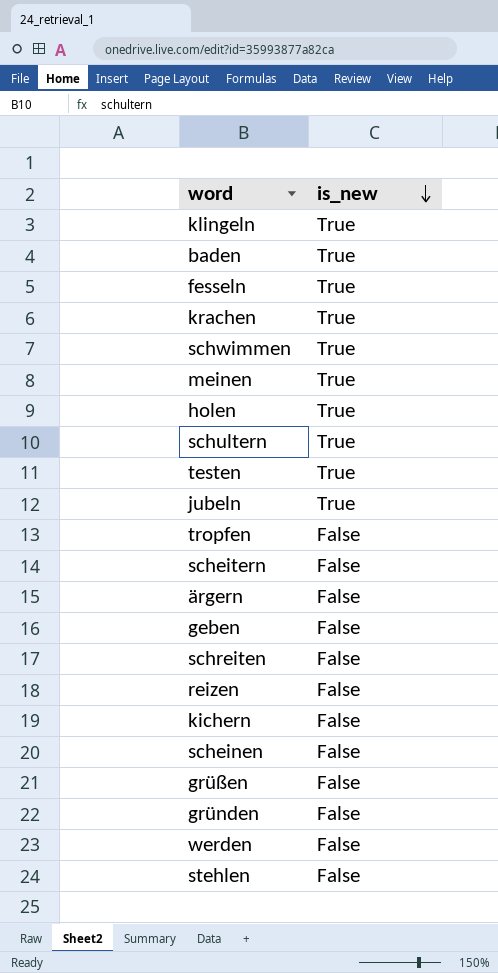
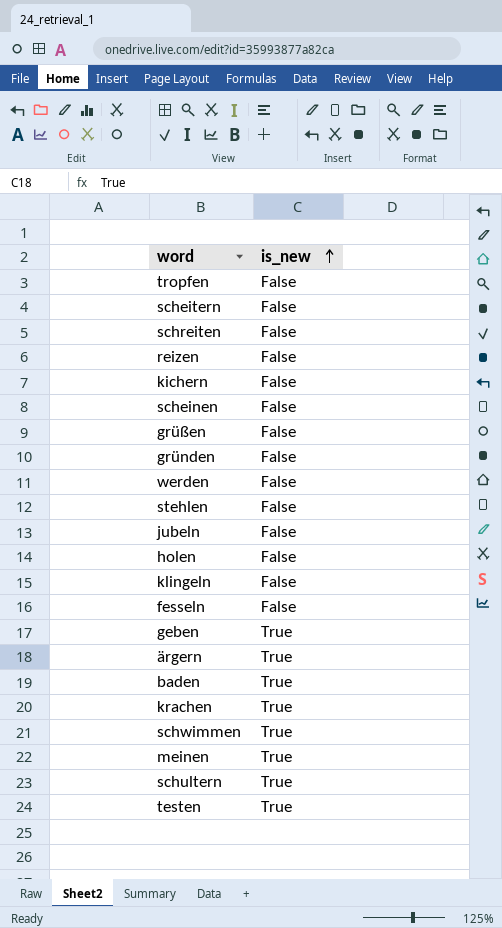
row order: is_new descending -> is_new ascending
jubeln | is_new: True -> False
holen | is_new: True -> False
klingeln | is_new: True -> False
fesseln | is_new: True -> False
geben | is_new: False -> True
ärgern | is_new: False -> True

